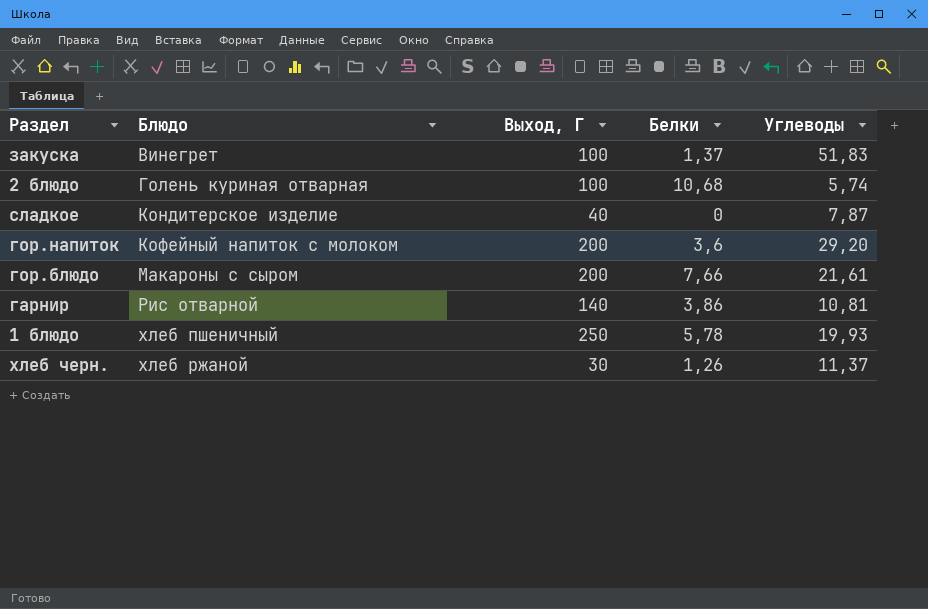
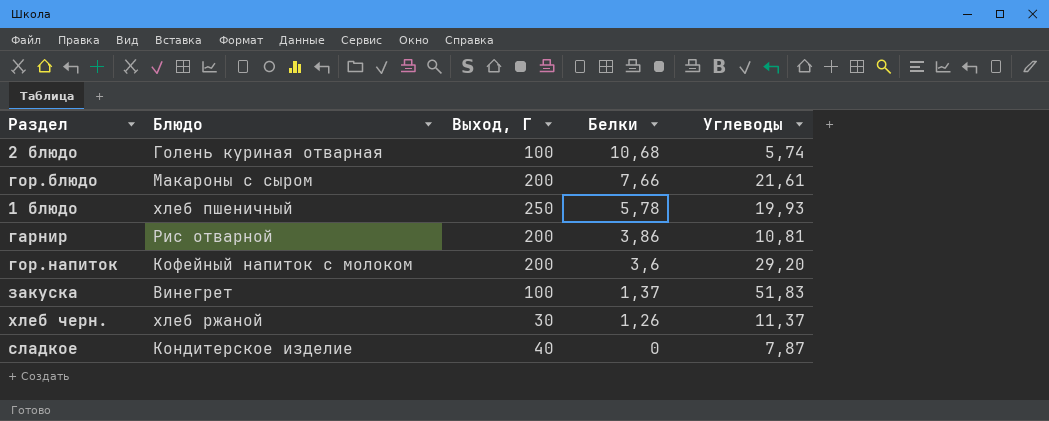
row order: Блюдо ascending -> Белки descending
гарнир | Выход, Г: 140 -> 200

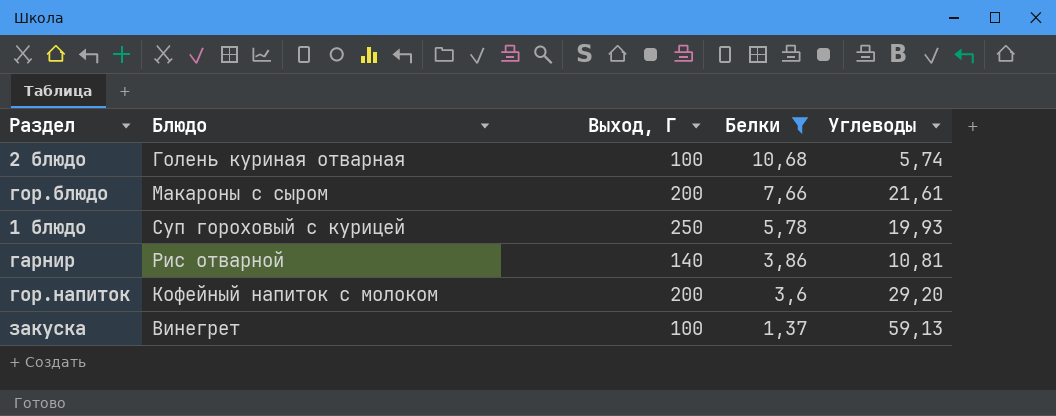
filter: none -> Белки >= 1,37
1 блюдо | Блюдо: хлеб пшеничный -> Суп гороховый с курицей
гарнир | Выход, Г: 200 -> 140
закуска | Углеводы: 51,83 -> 59,13

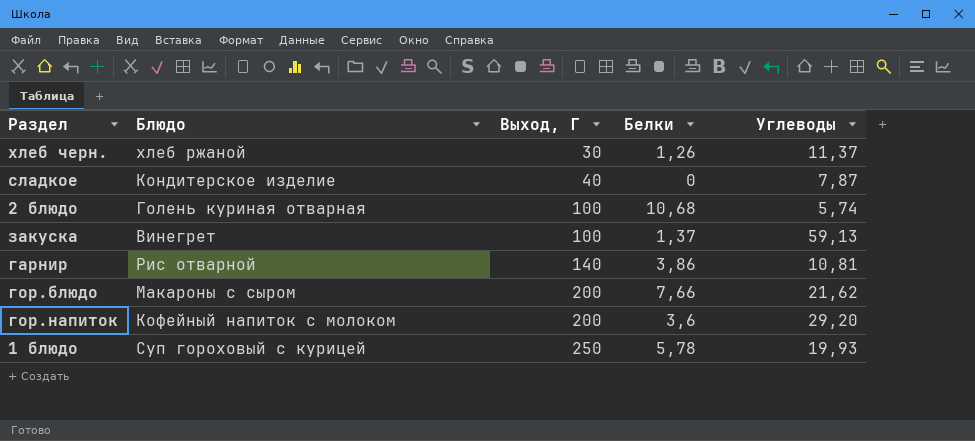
filter: Белки >= 1,37 -> none
row order: Белки descending -> Выход, Г ascending
гор.блюдо | Углеводы: 21,61 -> 21,62

